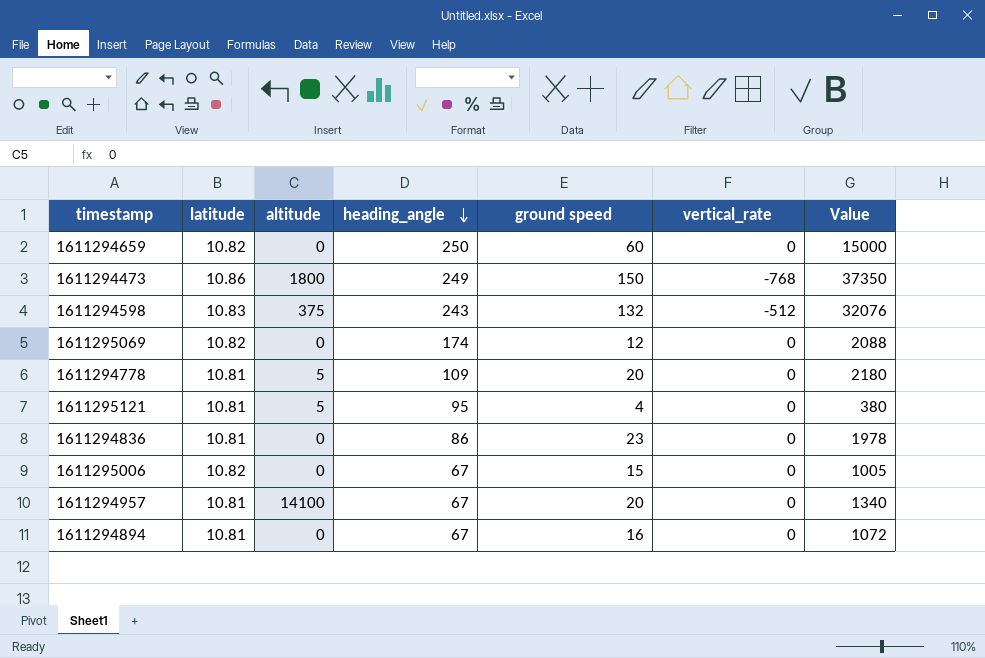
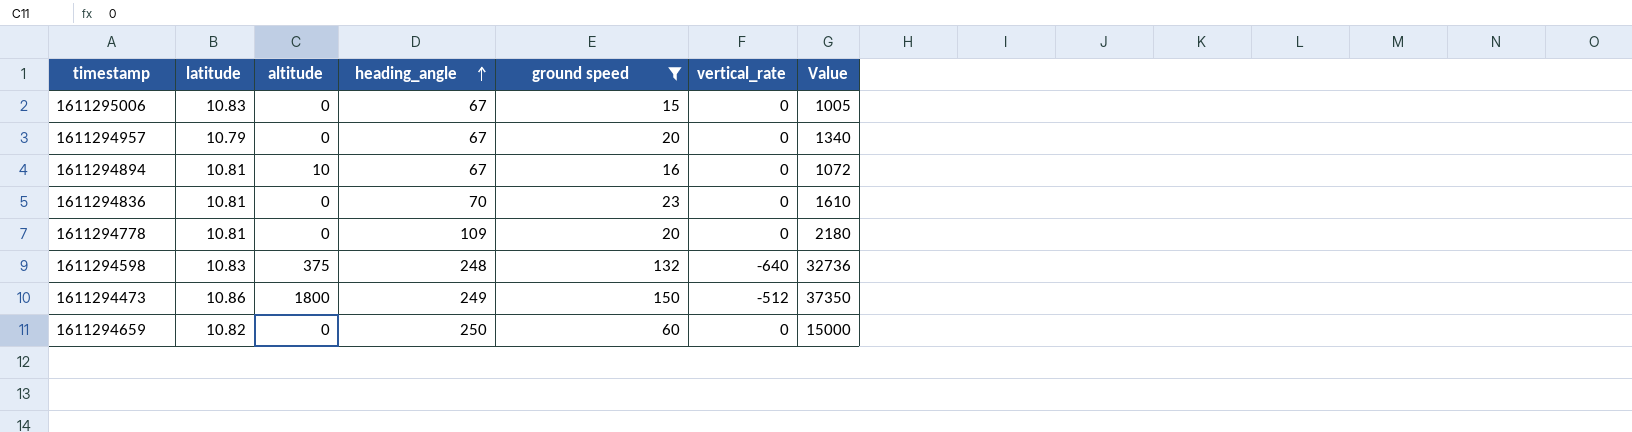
filter: none -> ground speed >= 15
row order: heading_angle descending -> heading_angle ascending
1611295006 | latitude: 10.82 -> 10.83
1611294957 | latitude: 10.81 -> 10.79
1611294957 | altitude: 14100 -> 0
1611294894 | altitude: 0 -> 10
1611294836 | heading_angle: 86 -> 70
1611294836 | Value: 1978 -> 1610
1611294778 | altitude: 5 -> 0
1611294598 | heading_angle: 243 -> 248
1611294598 | vertical_rate: -512 -> -640
1611294598 | Value: 32076 -> 32736
1611294473 | vertical_rate: -768 -> -512

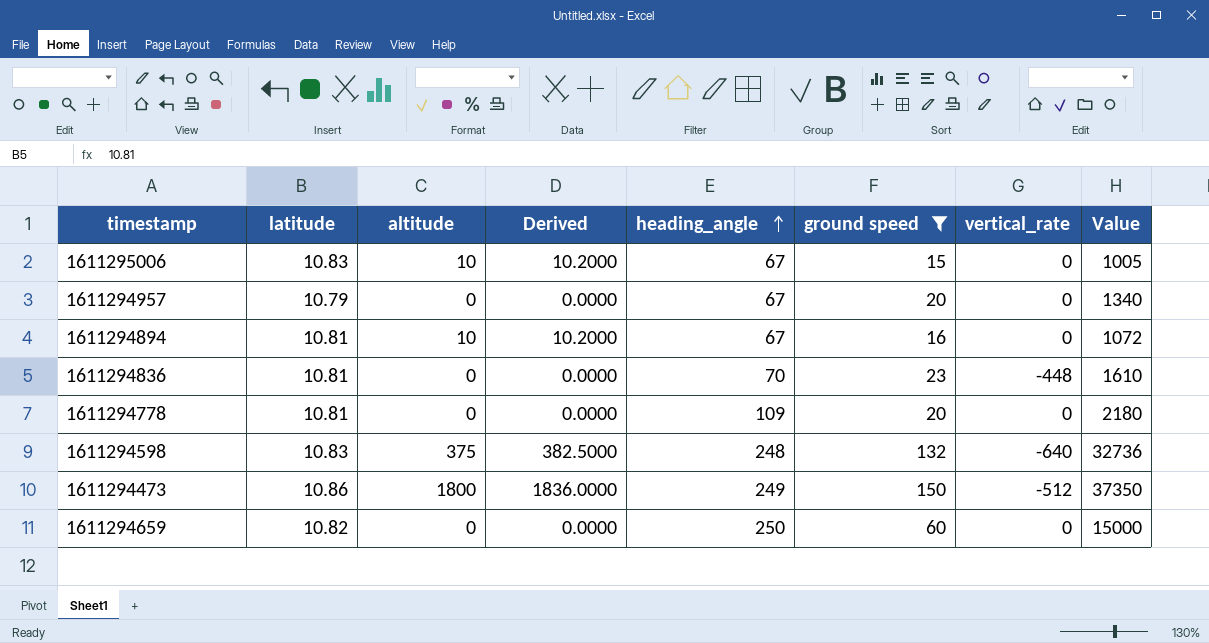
column Derived | formula: none -> [altitude] * 1.02
1611295006 | altitude: 0 -> 10
1611294836 | vertical_rate: 0 -> -448

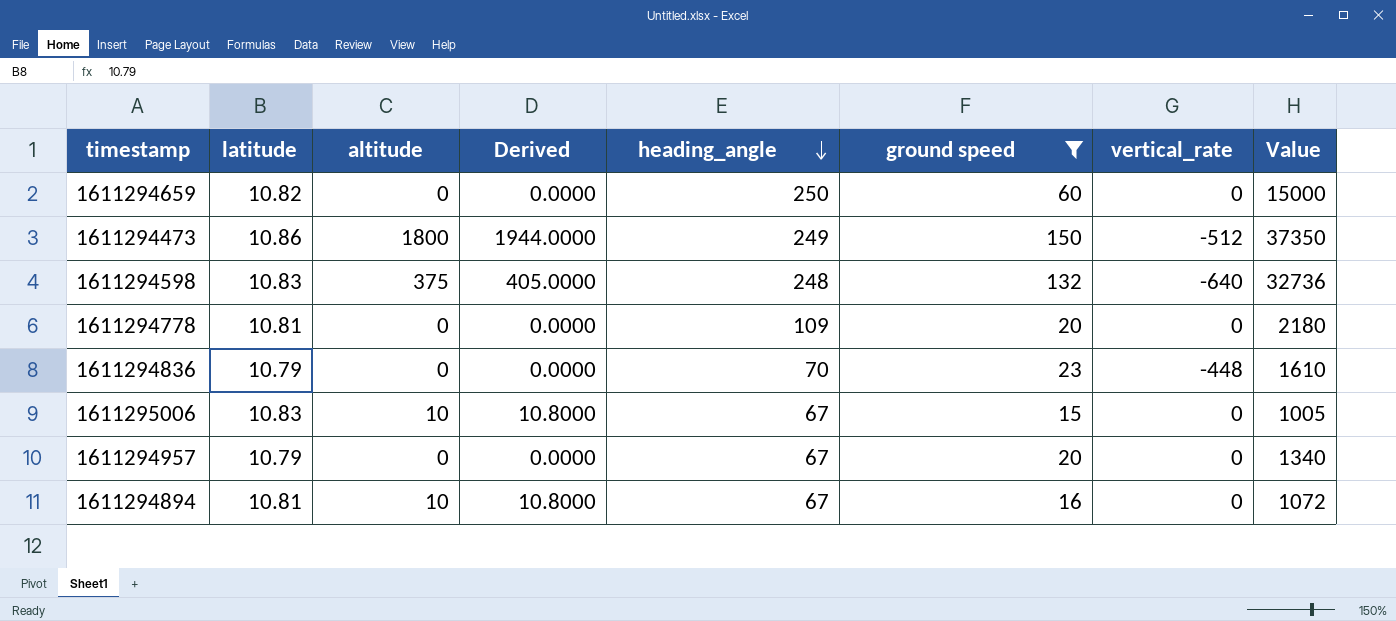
row order: heading_angle ascending -> heading_angle descending
column Derived | formula: [altitude] * 1.02 -> [altitude] * 1.08
1611294836 | latitude: 10.81 -> 10.79

